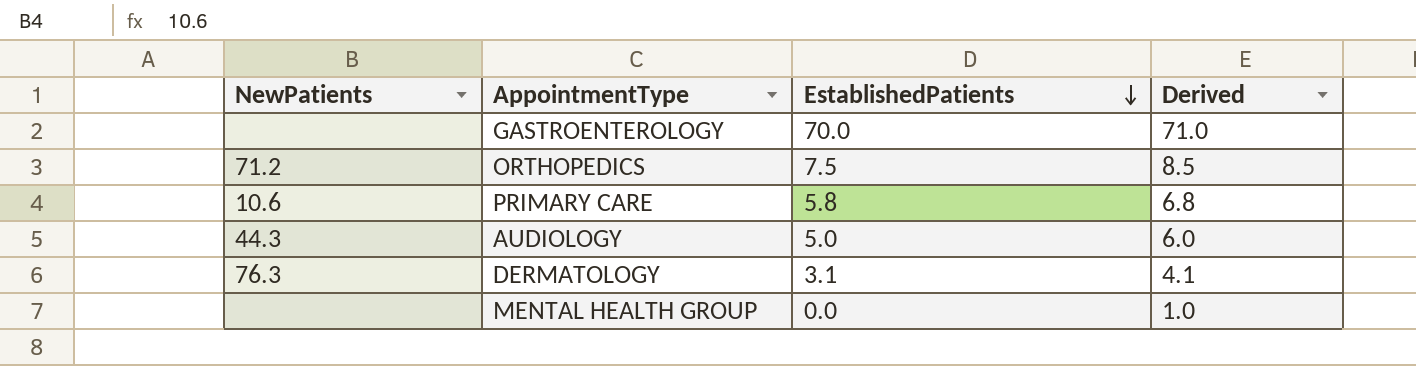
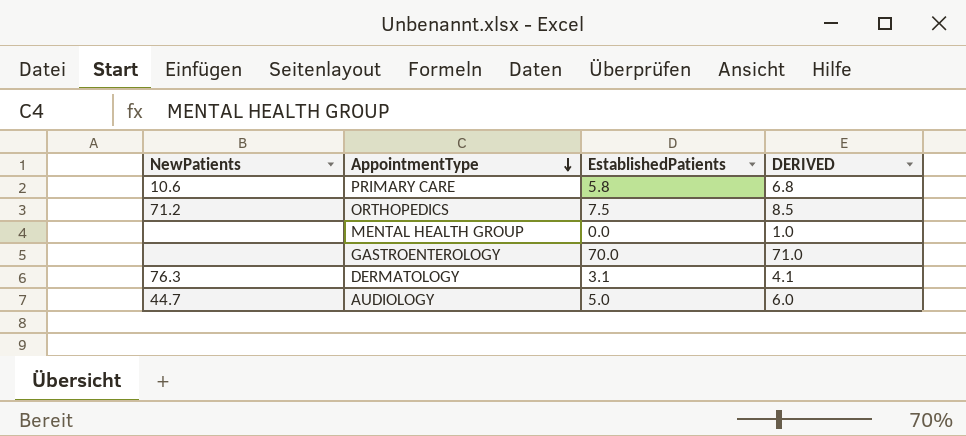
row order: EstablishedPatients descending -> AppointmentType descending
column name: Derived -> DERIVED
AUDIOLOGY | NewPatients: 44.3 -> 44.7

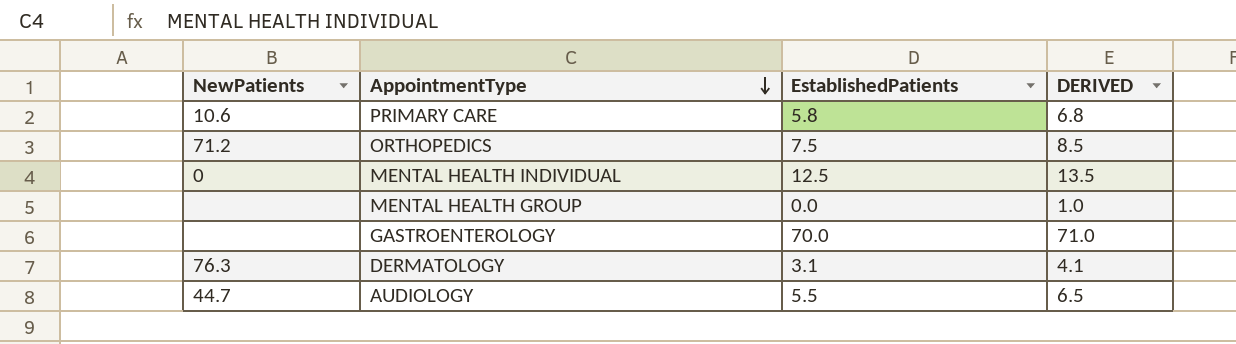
row MENTAL HEALTH INDIVIDUAL: none -> 0 | 12.5 | 13.5
AUDIOLOGY | EstablishedPatients: 5.0 -> 5.5
AUDIOLOGY | DERIVED: 6.0 -> 6.5

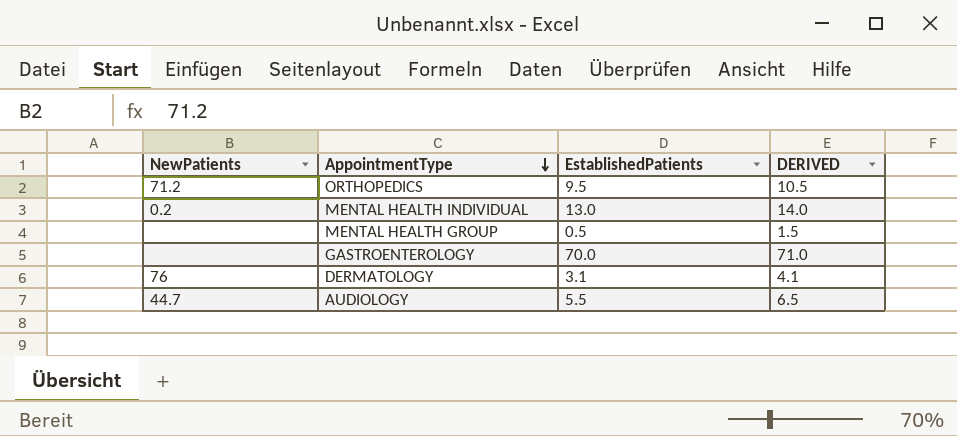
row PRIMARY CARE: 10.6 | 5.8 | 6.8 -> none
ORTHOPEDICS | EstablishedPatients: 7.5 -> 9.5
ORTHOPEDICS | DERIVED: 8.5 -> 10.5
MENTAL HEALTH INDIVIDUAL | NewPatients: 0 -> 0.2
MENTAL HEALTH INDIVIDUAL | EstablishedPatients: 12.5 -> 13.0
MENTAL HEALTH INDIVIDUAL | DERIVED: 13.5 -> 14.0
MENTAL HEALTH GROUP | EstablishedPatients: 0.0 -> 0.5
MENTAL HEALTH GROUP | DERIVED: 1.0 -> 1.5
DERMATOLOGY | NewPatients: 76.3 -> 76

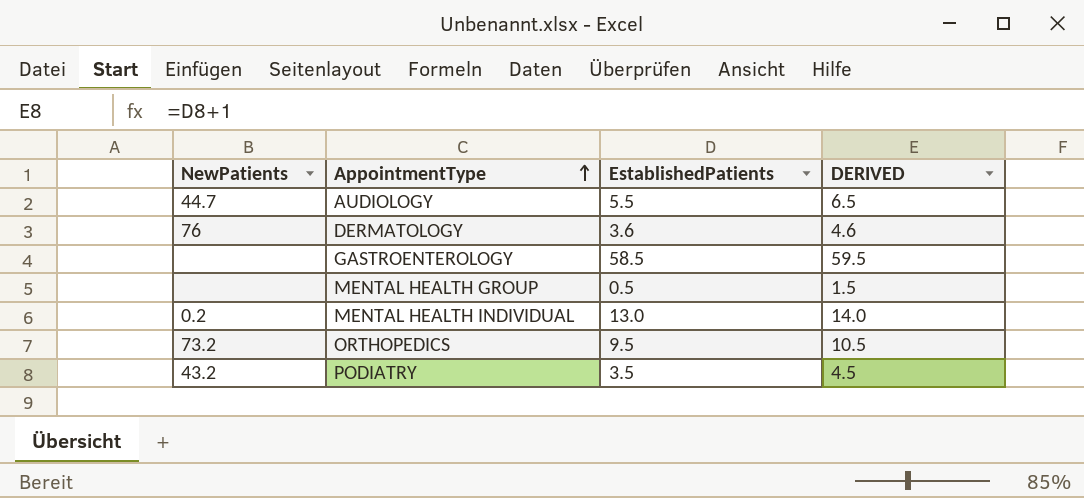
row order: AppointmentType descending -> AppointmentType ascending
DERMATOLOGY | EstablishedPatients: 3.1 -> 3.6
DERMATOLOGY | DERIVED: 4.1 -> 4.6
GASTROENTEROLOGY | EstablishedPatients: 70.0 -> 58.5
GASTROENTEROLOGY | DERIVED: 71.0 -> 59.5
ORTHOPEDICS | NewPatients: 71.2 -> 73.2
row PODIATRY: none -> 43.2 | 3.5 | 4.5

